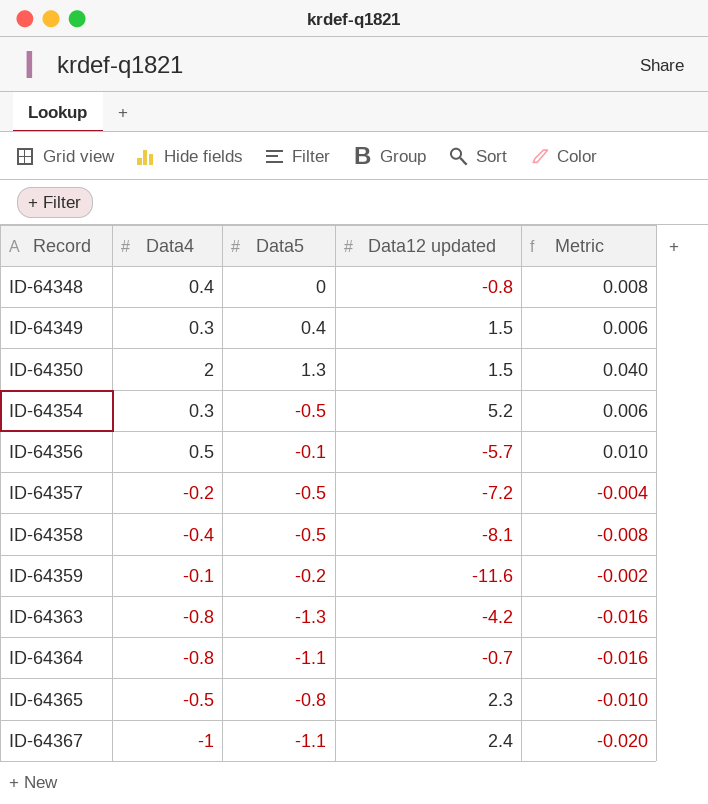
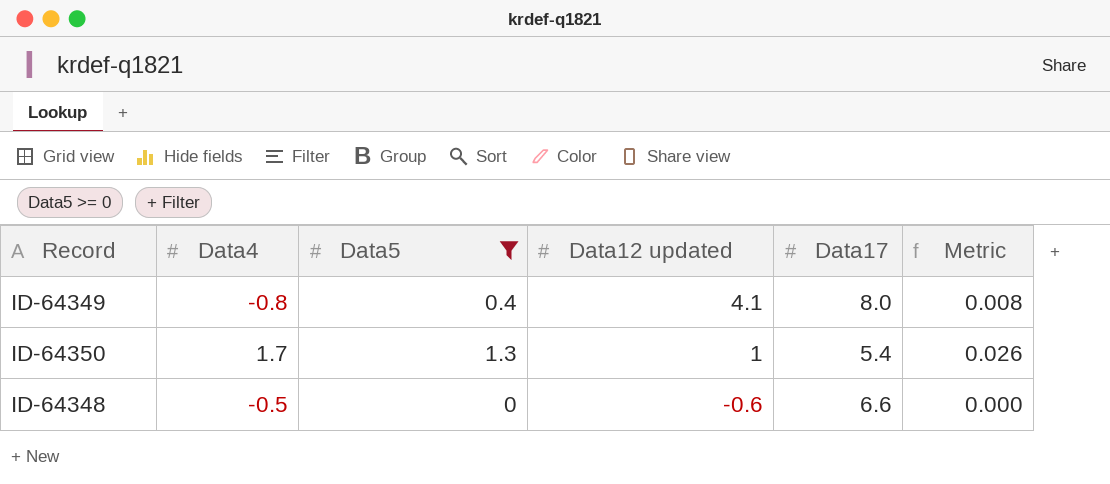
filter: none -> Data5 >= 0
row order: Record ascending -> Data12 updated descending
column Data17 | position: none -> 5
column Metric | formula: [Data4] * 0.02 -> [Data5] * 0.02
ID-64349 | Data4: 0.3 -> -0.8
ID-64349 | Data12 updated: 1.5 -> 4.1
ID-64350 | Data4: 2 -> 1.7
ID-64350 | Data12 updated: 1.5 -> 1
ID-64348 | Data4: 0.4 -> -0.5
ID-64348 | Data12 updated: -0.8 -> -0.6

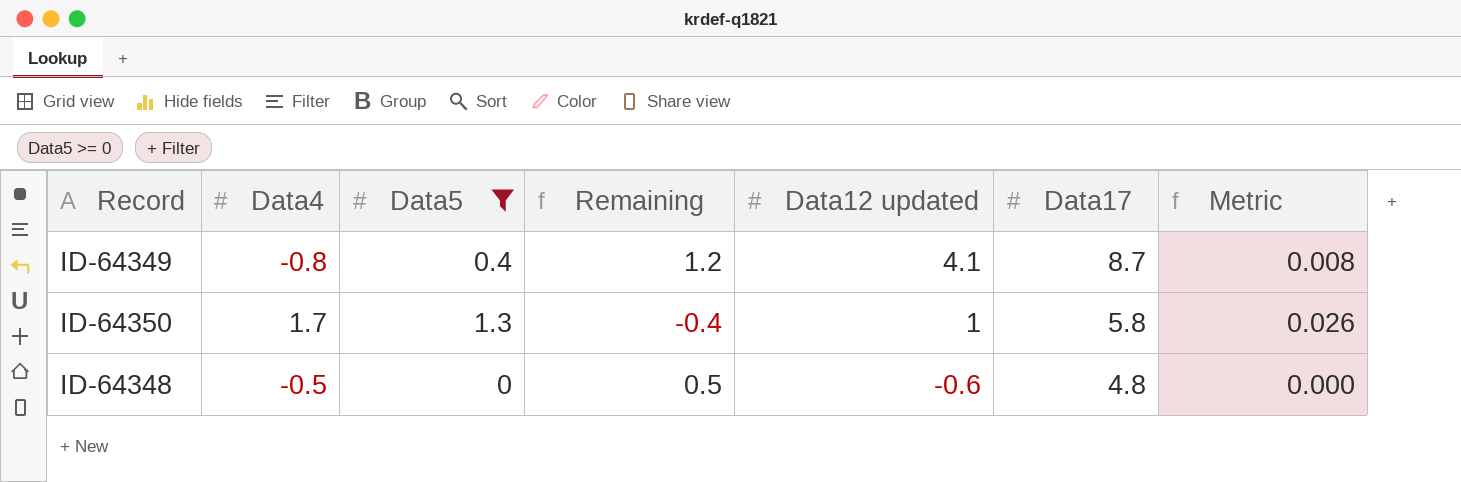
column Remaining | formula: none -> [Data5] - [Data4]
ID-64349 | Data17: 8.0 -> 8.7
ID-64350 | Data17: 5.4 -> 5.8
ID-64348 | Data17: 6.6 -> 4.8

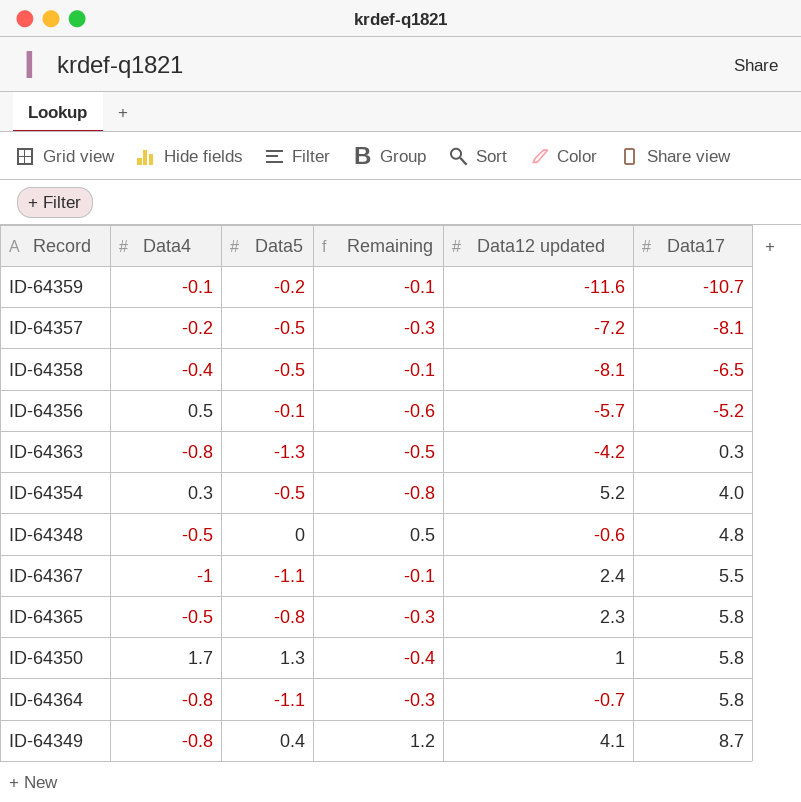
filter: Data5 >= 0 -> none
row order: Data12 updated descending -> Data17 ascending
column Metric | formula: [Data5] * 0.02 -> none

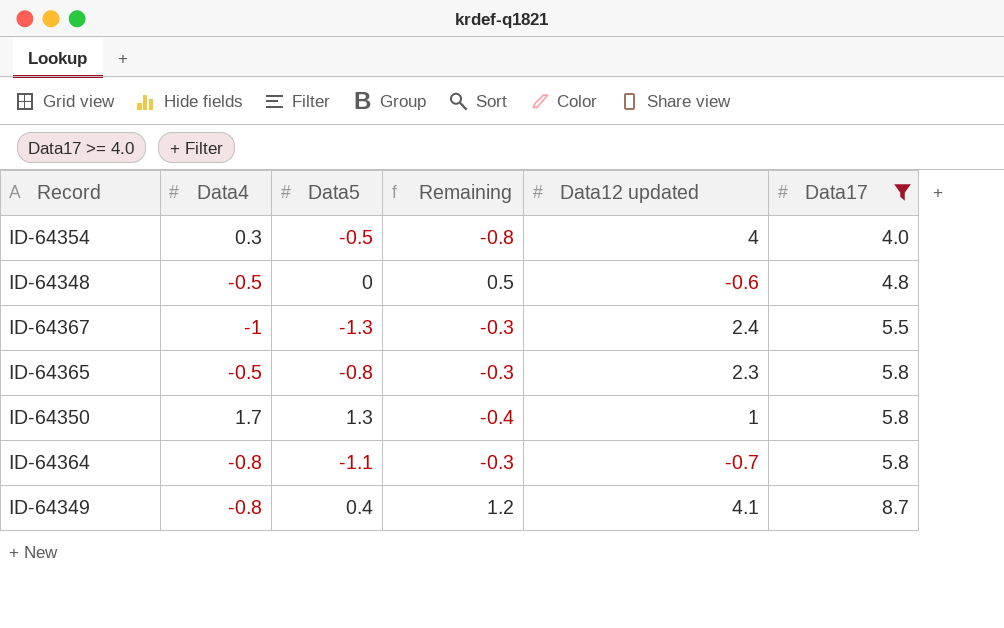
filter: none -> Data17 >= 4.0
ID-64354 | Data12 updated: 5.2 -> 4
ID-64367 | Data5: -1.1 -> -1.3
ID-64367 | Remaining: -0.1 -> -0.3

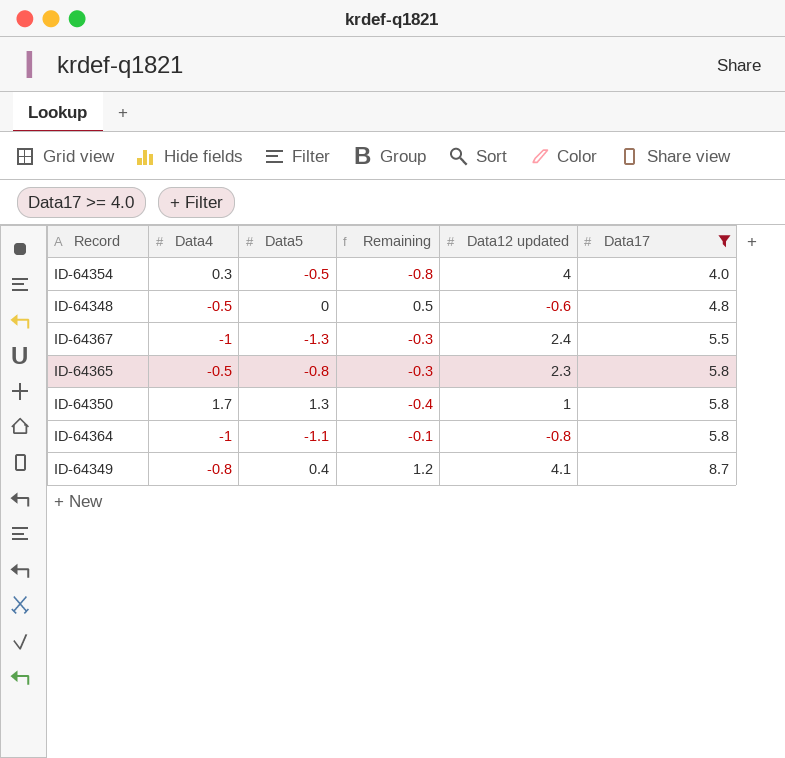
ID-64364 | Data4: -0.8 -> -1
ID-64364 | Remaining: -0.3 -> -0.1
ID-64364 | Data12 updated: -0.7 -> -0.8

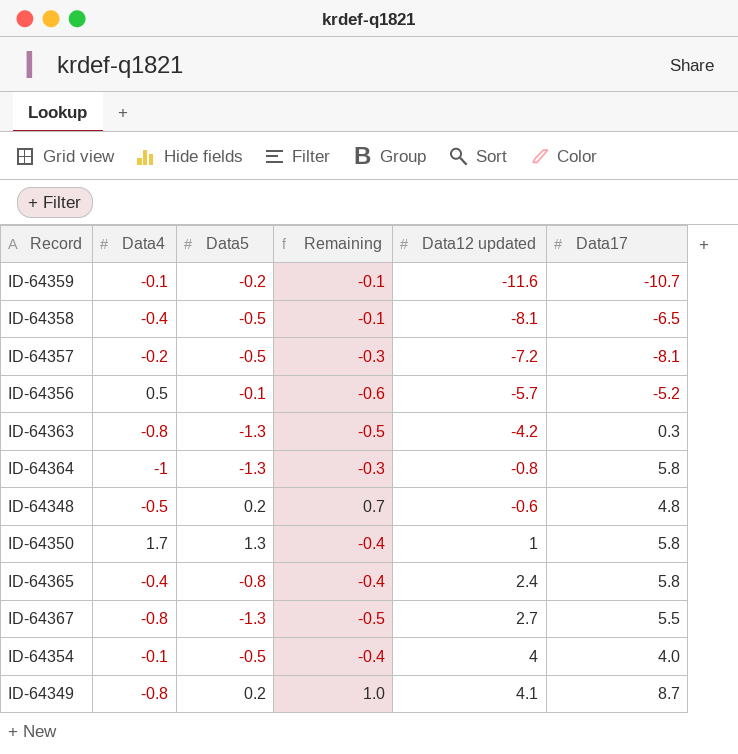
filter: Data17 >= 4.0 -> none
row order: Data17 ascending -> Data12 updated ascending
ID-64364 | Data5: -1.1 -> -1.3
ID-64364 | Remaining: -0.1 -> -0.3
ID-64348 | Data5: 0 -> 0.2
ID-64348 | Remaining: 0.5 -> 0.7
ID-64365 | Data4: -0.5 -> -0.4
ID-64365 | Remaining: -0.3 -> -0.4
ID-64365 | Data12 updated: 2.3 -> 2.4
ID-64367 | Data4: -1 -> -0.8
ID-64367 | Remaining: -0.3 -> -0.5
ID-64367 | Data12 updated: 2.4 -> 2.7
ID-64354 | Data4: 0.3 -> -0.1
ID-64354 | Remaining: -0.8 -> -0.4
ID-64349 | Data5: 0.4 -> 0.2
ID-64349 | Remaining: 1.2 -> 1.0

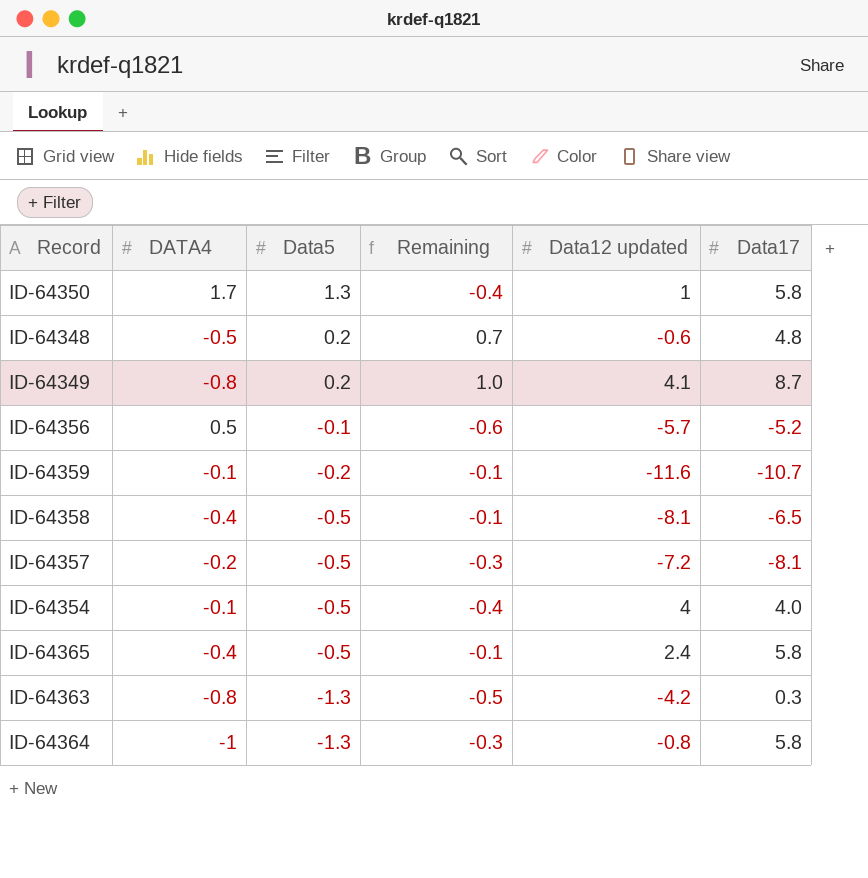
row order: Data12 updated ascending -> Data5 descending
column name: Data4 -> DATA4
row ID-64367: -0.8 | -1.3 | -0.5 | 2.7 | 5.5 -> none
ID-64365 | Data5: -0.8 -> -0.5
ID-64365 | Remaining: -0.4 -> -0.1

